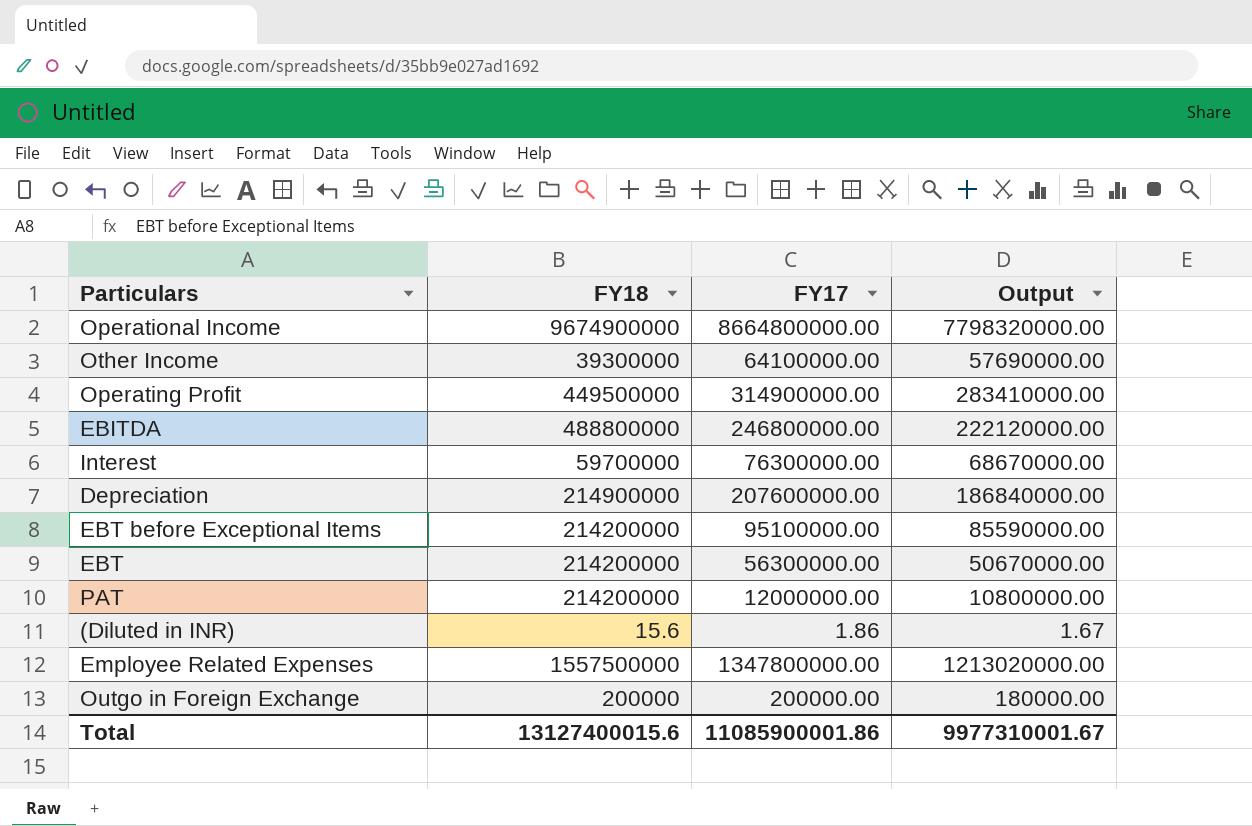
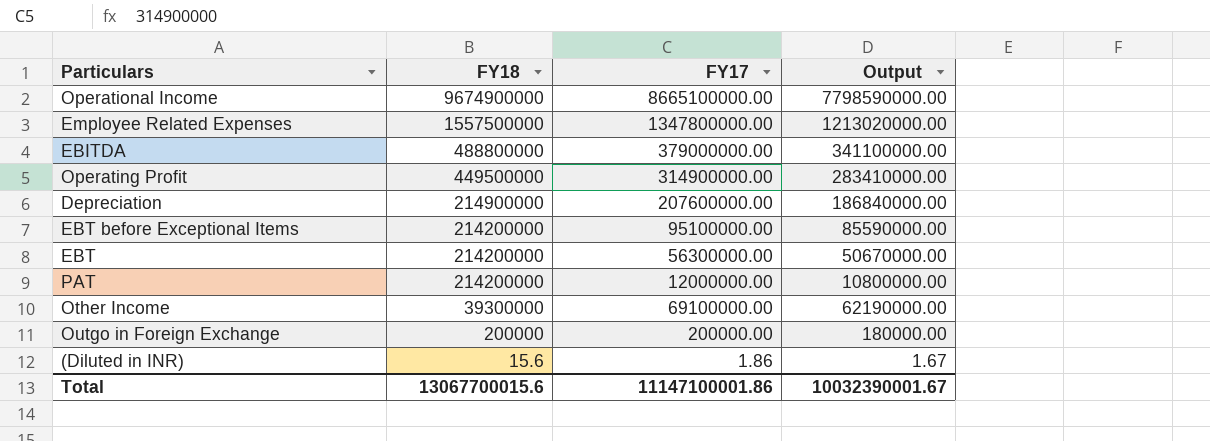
row order: none -> FY18 descending
row Interest: 59700000 | 76300000.00 | 68670000.00 -> none
Operational Income | FY17: 8664800000.00 -> 8665100000.00
Operational Income | Output: 7798320000.00 -> 7798590000.00
EBITDA | FY17: 246800000.00 -> 379000000.00
EBITDA | Output: 222120000.00 -> 341100000.00
Other Income | FY17: 64100000.00 -> 69100000.00
Other Income | Output: 57690000.00 -> 62190000.00
Total | FY18: 13127400015.6 -> 13067700015.6
Total | FY17: 11085900001.86 -> 11147100001.86
Total | Output: 9977310001.67 -> 10032390001.67

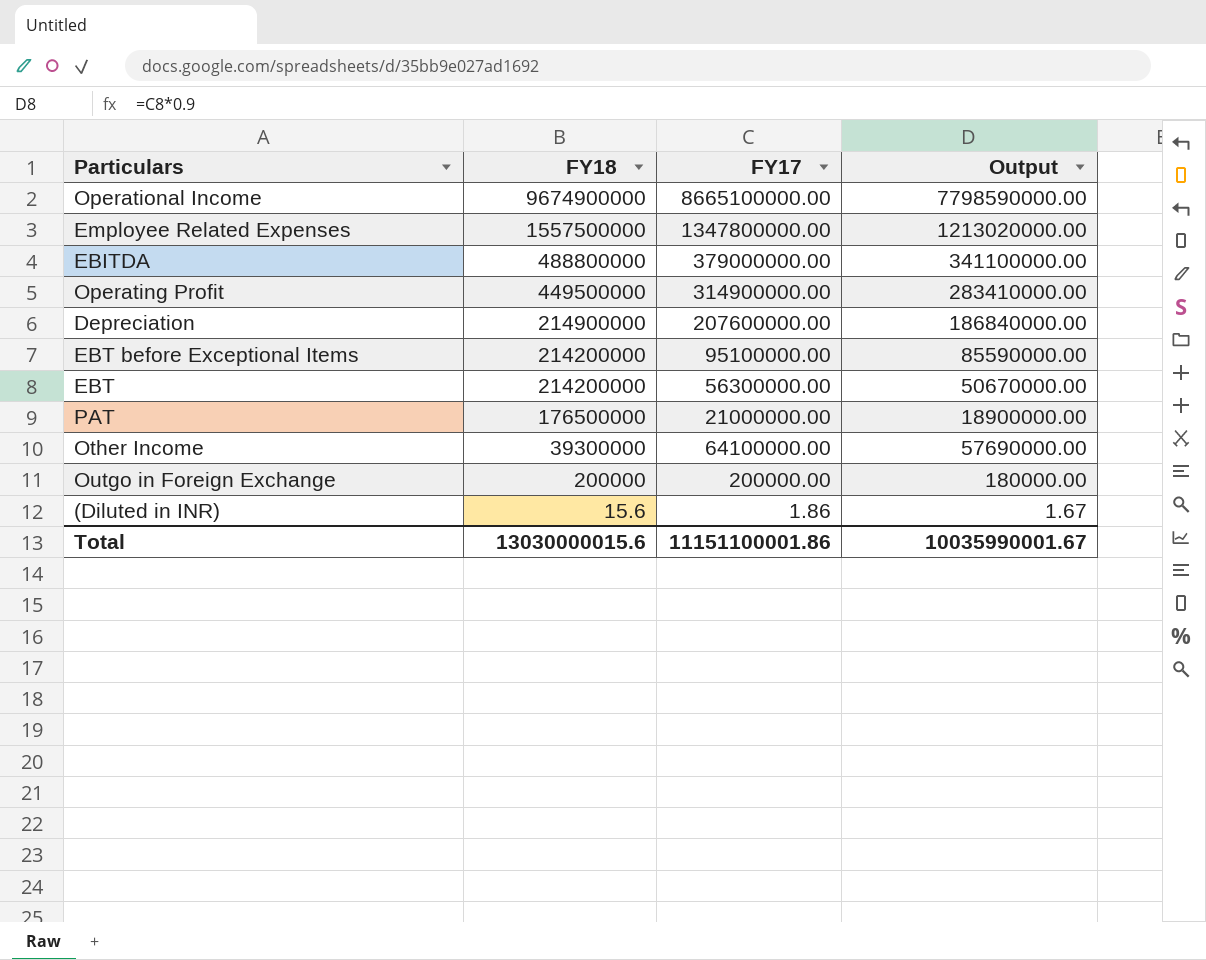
PAT | FY18: 214200000 -> 176500000
PAT | FY17: 12000000.00 -> 21000000.00
PAT | Output: 10800000.00 -> 18900000.00
Other Income | FY17: 69100000.00 -> 64100000.00
Other Income | Output: 62190000.00 -> 57690000.00
Total | FY18: 13067700015.6 -> 13030000015.6
Total | FY17: 11147100001.86 -> 11151100001.86
Total | Output: 10032390001.67 -> 10035990001.67

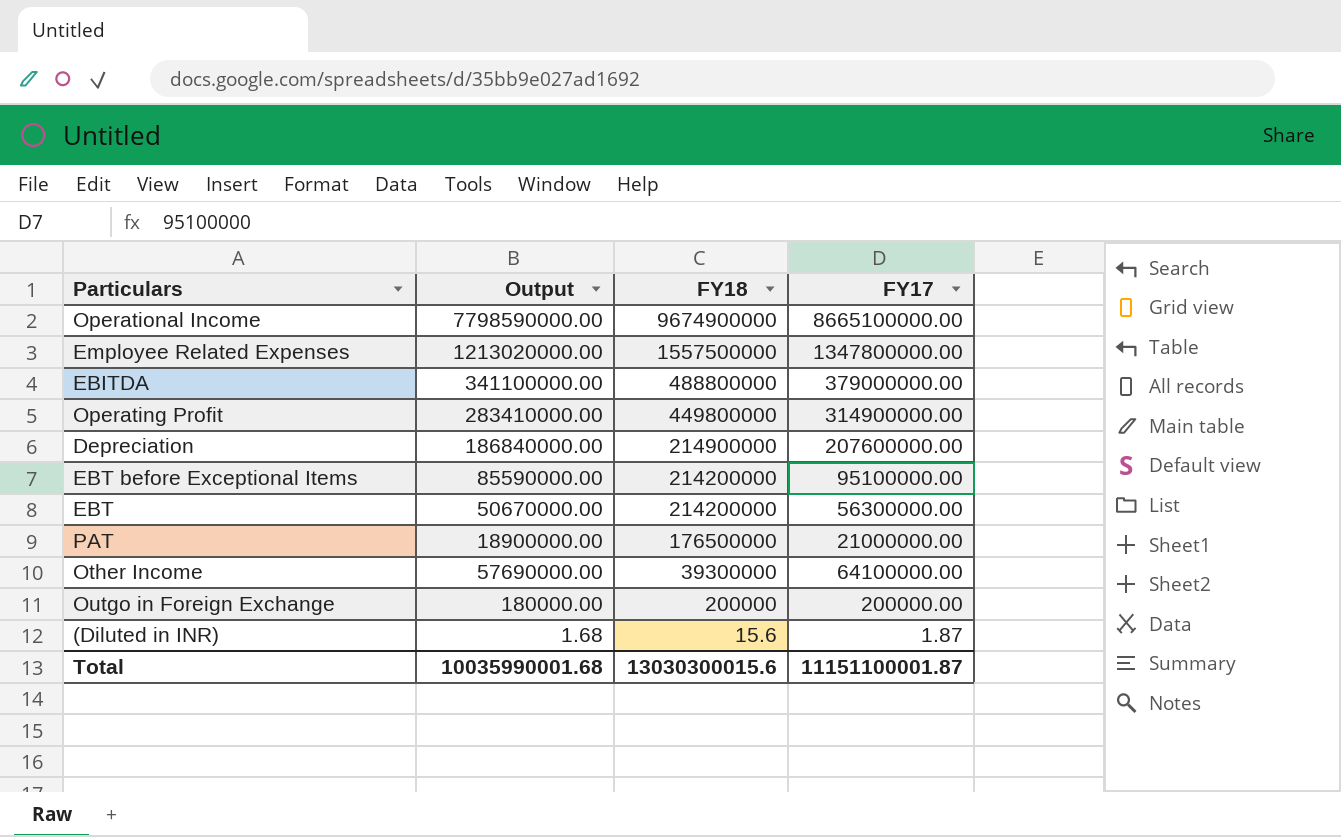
column Output | position: 4 -> 2
Operating Profit | FY18: 449500000 -> 449800000
(Diluted in INR) | Output: 1.67 -> 1.68
(Diluted in INR) | FY17: 1.86 -> 1.87
Total | Output: 10035990001.67 -> 10035990001.68
Total | FY18: 13030000015.6 -> 13030300015.6
Total | FY17: 11151100001.86 -> 11151100001.87

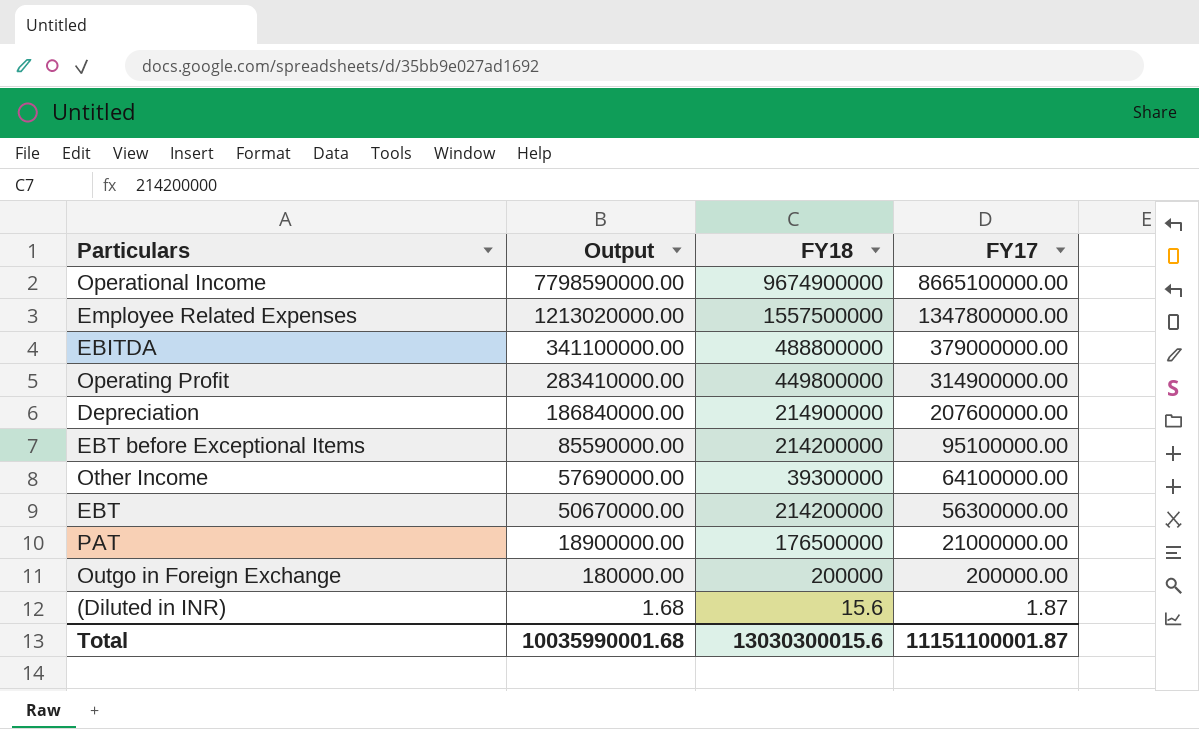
row order: FY18 descending -> Output descending

